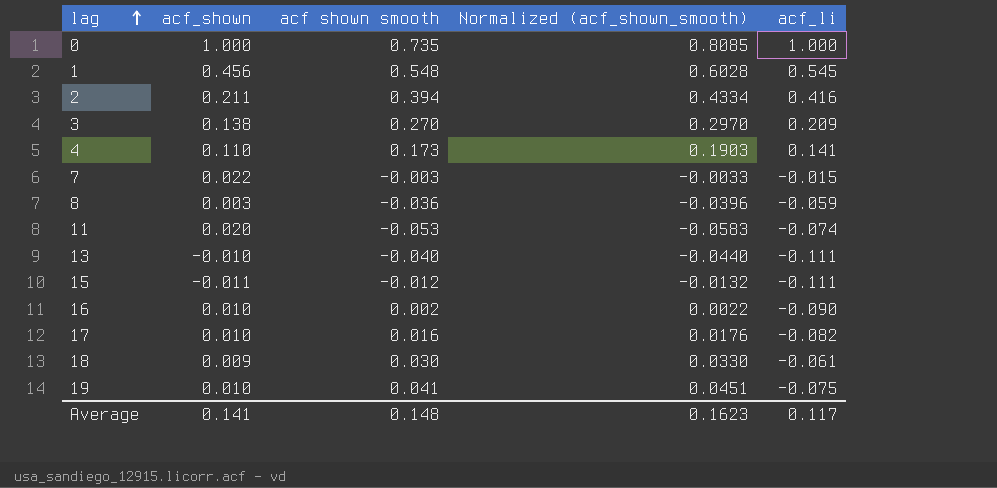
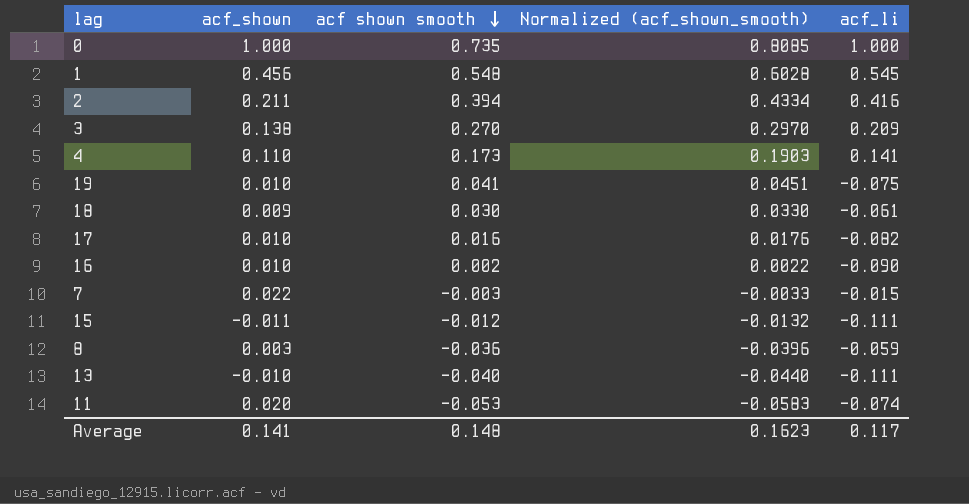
row order: lag ascending -> acf shown smooth descending

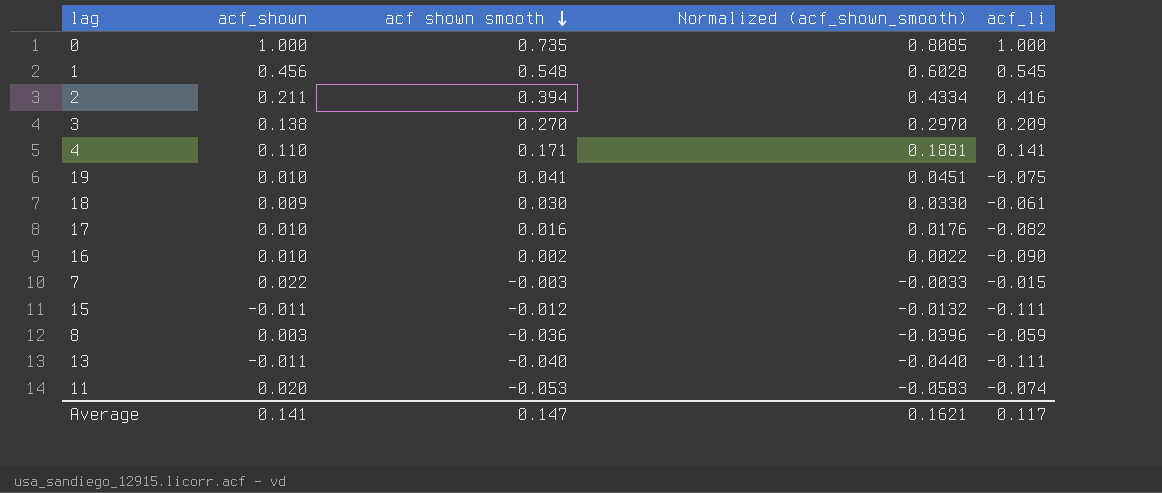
4 | acf shown smooth: 0.173 -> 0.171
4 | Normalized (acf_shown_smooth): 0.1903 -> 0.1881
13 | acf_shown: -0.010 -> -0.011
Average | acf shown smooth: 0.148 -> 0.147
Average | Normalized (acf_shown_smooth): 0.1623 -> 0.1621

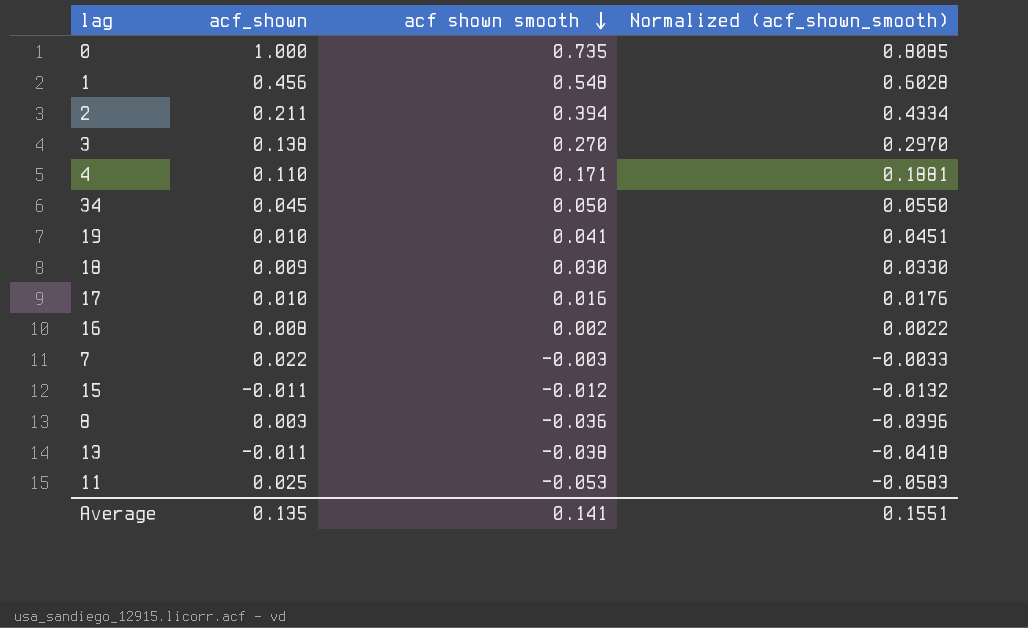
column acf_li | position: 5 -> none
row 34: none -> 0.045 | 0.050 | 0.0550
16 | acf_shown: 0.010 -> 0.008
13 | acf shown smooth: -0.040 -> -0.038
13 | Normalized (acf_shown_smooth): -0.0440 -> -0.0418
11 | acf_shown: 0.020 -> 0.025
Average | acf_shown: 0.141 -> 0.135
Average | acf shown smooth: 0.147 -> 0.141
Average | Normalized (acf_shown_smooth): 0.1621 -> 0.1551

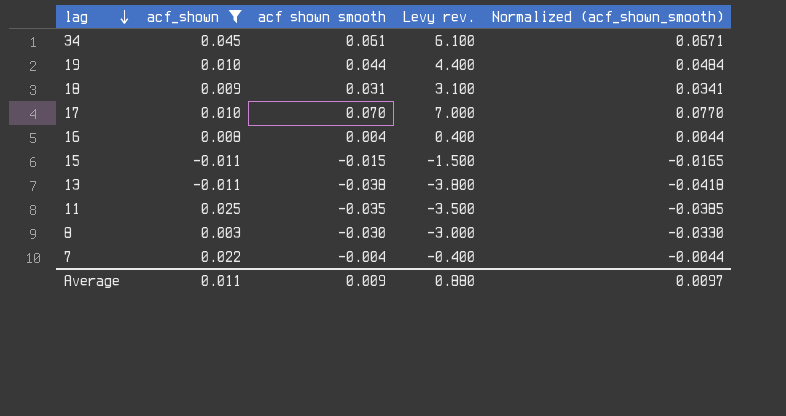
filter: none -> acf_shown <= 0.045
row order: acf shown smooth descending -> lag descending
column Levy rev. | formula: none -> [acf shown smooth] * 100
34 | acf shown smooth: 0.050 -> 0.061
34 | Normalized (acf_shown_smooth): 0.0550 -> 0.0671
19 | acf shown smooth: 0.041 -> 0.044
19 | Normalized (acf_shown_smooth): 0.0451 -> 0.0484
18 | acf shown smooth: 0.030 -> 0.031
18 | Normalized (acf_shown_smooth): 0.0330 -> 0.0341
17 | acf shown smooth: 0.016 -> 0.070
17 | Normalized (acf_shown_smooth): 0.0176 -> 0.0770
16 | acf shown smooth: 0.002 -> 0.004
16 | Normalized (acf_shown_smooth): 0.0022 -> 0.0044
15 | acf shown smooth: -0.012 -> -0.015
15 | Normalized (acf_shown_smooth): -0.0132 -> -0.0165
11 | acf shown smooth: -0.053 -> -0.035
11 | Normalized (acf_shown_smooth): -0.0583 -> -0.0385
8 | acf shown smooth: -0.036 -> -0.030
8 | Normalized (acf_shown_smooth): -0.0396 -> -0.0330
7 | acf shown smooth: -0.003 -> -0.004
7 | Normalized (acf_shown_smooth): -0.0033 -> -0.0044
Average | acf_shown: 0.135 -> 0.011
Average | acf shown smooth: 0.141 -> 0.009
Average | Normalized (acf_shown_smooth): 0.1551 -> 0.0097

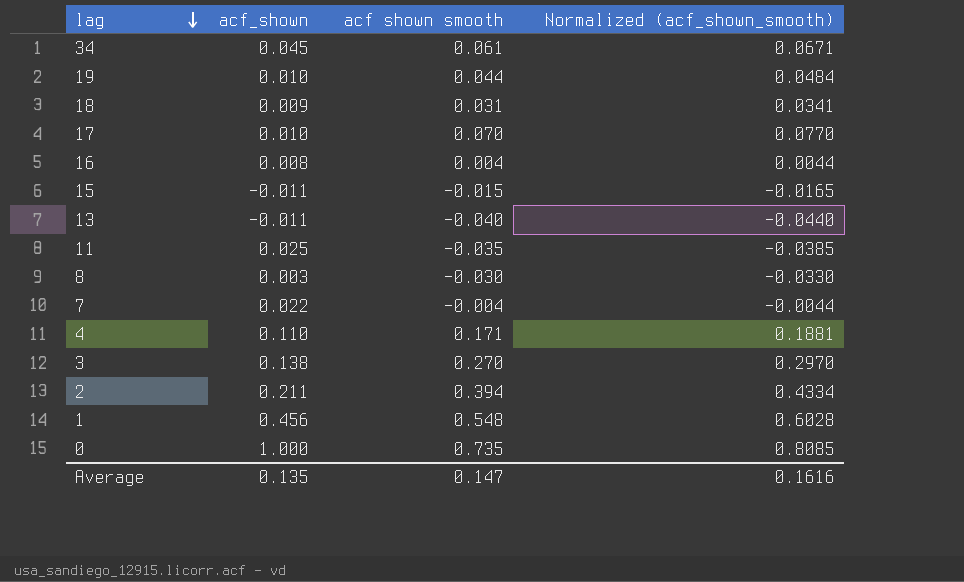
filter: acf_shown <= 0.045 -> none
column Levy rev. | formula: [acf shown smooth] * 100 -> none
13 | acf shown smooth: -0.038 -> -0.040
13 | Normalized (acf_shown_smooth): -0.0418 -> -0.0440
Average | acf_shown: 0.011 -> 0.135
Average | acf shown smooth: 0.009 -> 0.147
Average | Normalized (acf_shown_smooth): 0.0097 -> 0.1616

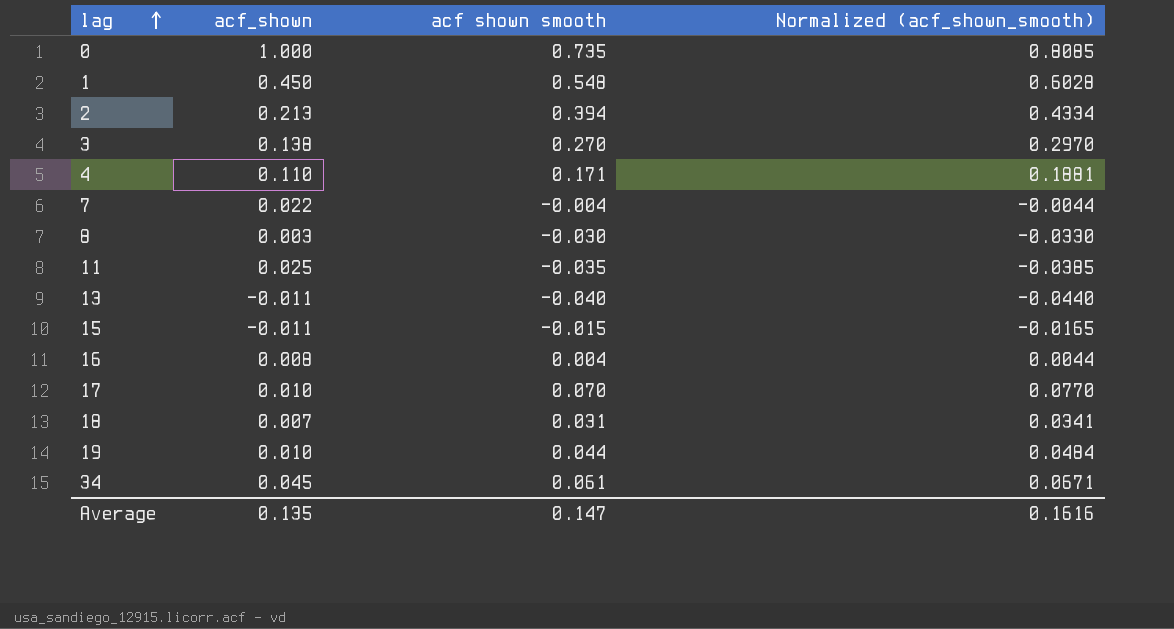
row order: lag descending -> lag ascending
1 | acf_shown: 0.456 -> 0.450
2 | acf_shown: 0.211 -> 0.213
18 | acf_shown: 0.009 -> 0.007

